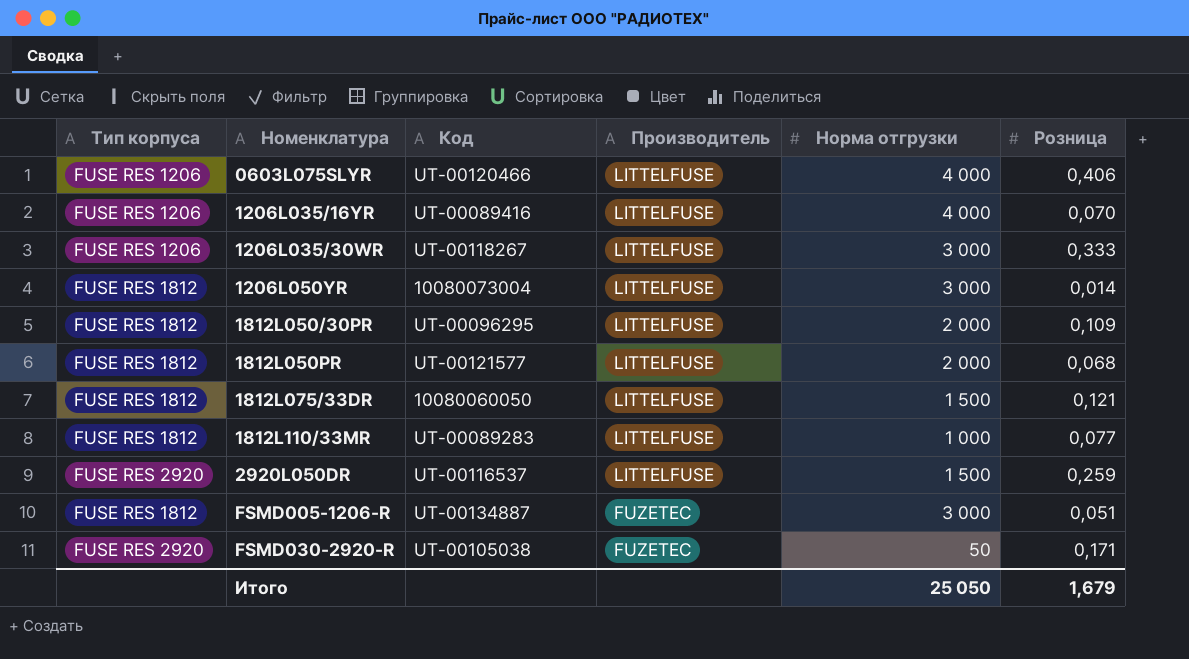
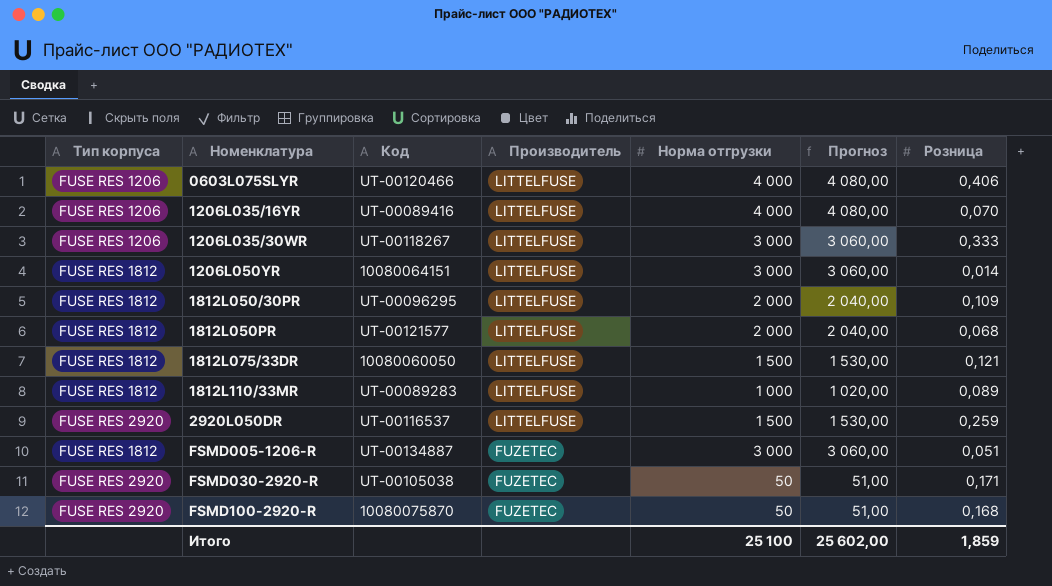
column Прогноз | formula: none -> [Норма отгрузки] * 1,02
1206L050YR | Код: 10080073004 -> 10080064151
1812L110/33MR | Розница: 0,077 -> 0,089
row FSMD100-2920-R: none -> FUSE RES 2920 | 10080075870 | FUZETEC | 50 | 51,00 | 0,168
Итого | Норма отгрузки: 25 050 -> 25 100
Итого | Розница: 1,679 -> 1,859

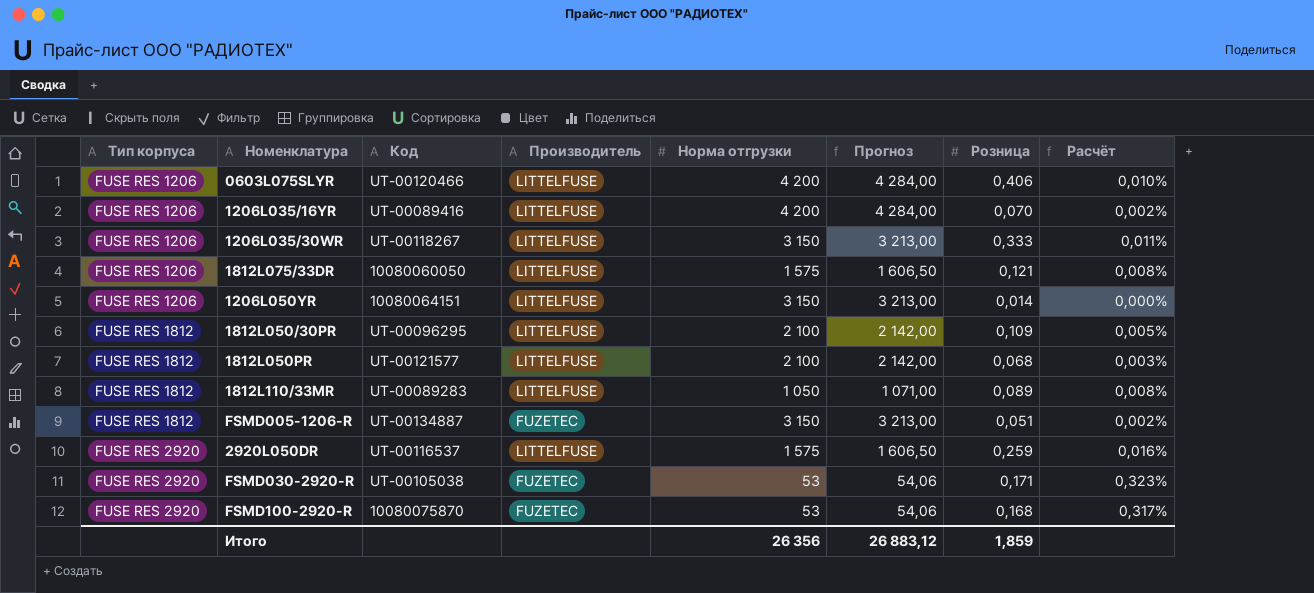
row order: Номенклатура ascending -> Тип корпуса ascending
column Расчёт | formula: none -> [Розница] / [Норма отгрузки]
0603L075SLYR | Норма отгрузки: 4 000 -> 4 200
0603L075SLYR | Прогноз: 4 080,00 -> 4 284,00
1206L035/16YR | Норма отгрузки: 4 000 -> 4 200
1206L035/16YR | Прогноз: 4 080,00 -> 4 284,00
1206L035/30WR | Норма отгрузки: 3 000 -> 3 150
1206L035/30WR | Прогноз: 3 060,00 -> 3 213,00
1812L075/33DR | Тип корпуса: FUSE RES 1812 -> FUSE RES 1206
1812L075/33DR | Норма отгрузки: 1 500 -> 1 575
1812L075/33DR | Прогноз: 1 530,00 -> 1 606,50
1206L050YR | Тип корпуса: FUSE RES 1812 -> FUSE RES 1206
1206L050YR | Норма отгрузки: 3 000 -> 3 150
1206L050YR | Прогноз: 3 060,00 -> 3 213,00
1812L050/30PR | Норма отгрузки: 2 000 -> 2 100
1812L050/30PR | Прогноз: 2 040,00 -> 2 142,00
1812L050PR | Норма отгрузки: 2 000 -> 2 100
1812L050PR | Прогноз: 2 040,00 -> 2 142,00
1812L110/33MR | Норма отгрузки: 1 000 -> 1 050
1812L110/33MR | Прогноз: 1 020,00 -> 1 071,00
FSMD005-1206-R | Норма отгрузки: 3 000 -> 3 150
FSMD005-1206-R | Прогноз: 3 060,00 -> 3 213,00
2920L050DR | Норма отгрузки: 1 500 -> 1 575
2920L050DR | Прогноз: 1 530,00 -> 1 606,50
FSMD030-2920-R | Норма отгрузки: 50 -> 53
FSMD030-2920-R | Прогноз: 51,00 -> 54,06
FSMD100-2920-R | Норма отгрузки: 50 -> 53
FSMD100-2920-R | Прогноз: 51,00 -> 54,06
Итого | Норма отгрузки: 25 100 -> 26 356
Итого | Прогноз: 25 602,00 -> 26 883,12

